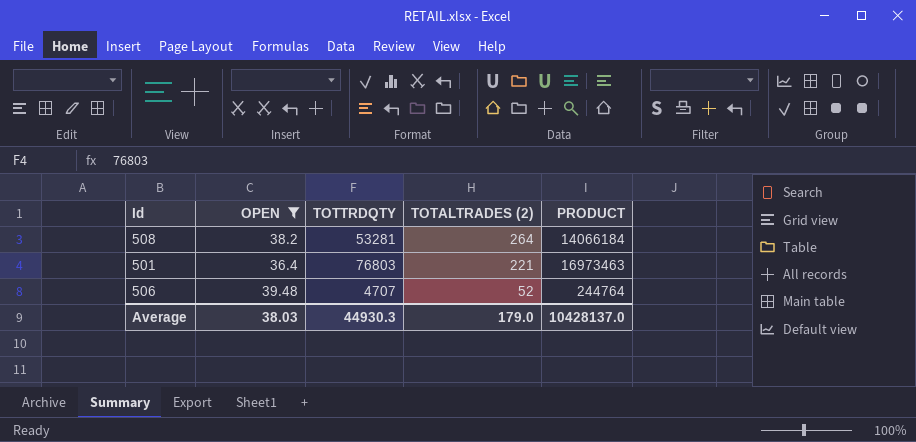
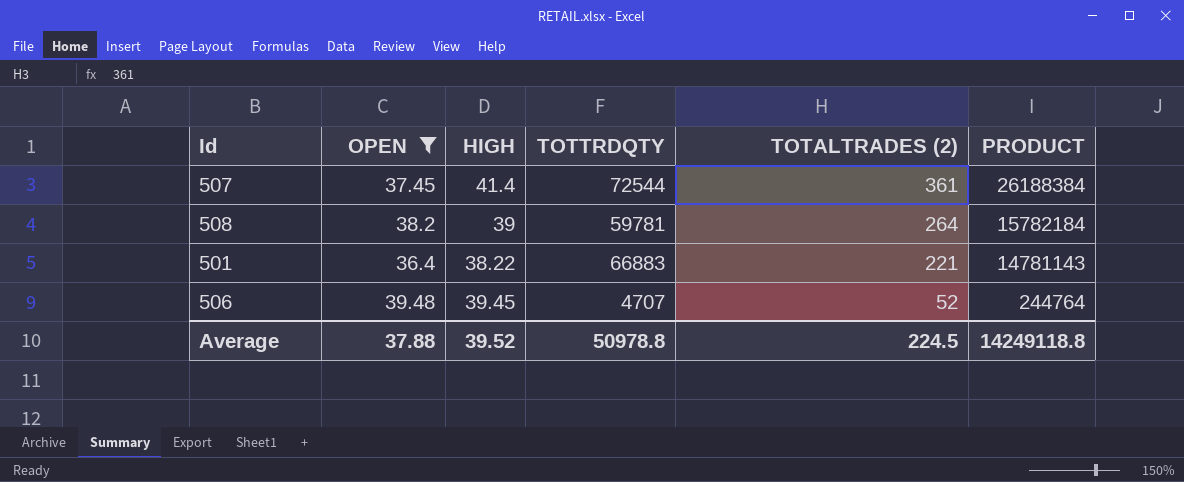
column HIGH | position: none -> 3
row 507: none -> 37.45 | 41.4 | 72544 | 361 | 26188384
508 | TOTTRDQTY: 53281 -> 59781
508 | PRODUCT: 14066184 -> 15782184
501 | TOTTRDQTY: 76803 -> 66883
501 | PRODUCT: 16973463 -> 14781143
Average | OPEN: 38.03 -> 37.88
Average | TOTTRDQTY: 44930.3 -> 50978.8
Average | TOTALTRADES (2): 179.0 -> 224.5
Average | PRODUCT: 10428137.0 -> 14249118.8

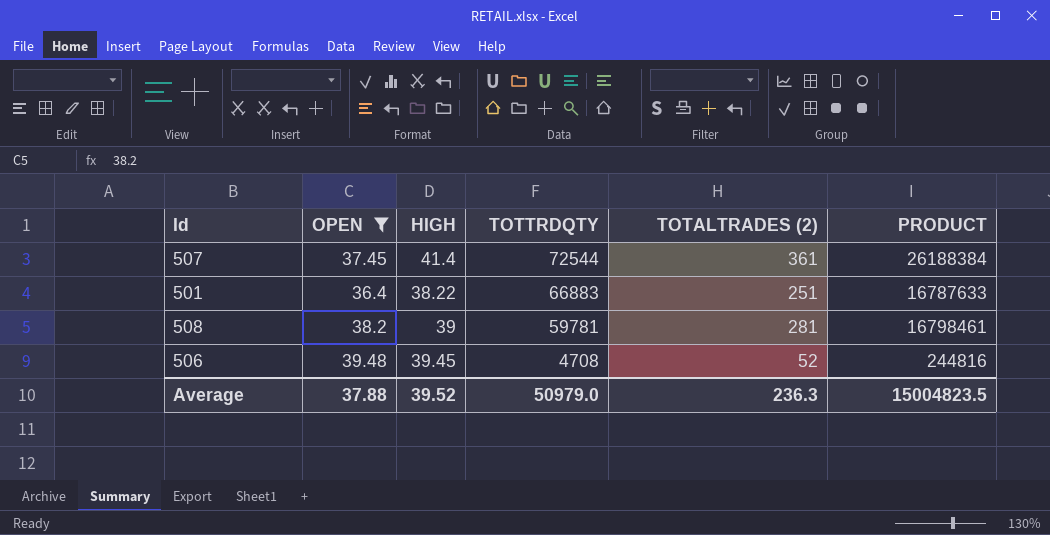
row order: TOTALTRADES (2) descending -> TOTTRDQTY descending
501 | TOTALTRADES (2): 221 -> 251
501 | PRODUCT: 14781143 -> 16787633
508 | TOTALTRADES (2): 264 -> 281
508 | PRODUCT: 15782184 -> 16798461
506 | TOTTRDQTY: 4707 -> 4708
506 | PRODUCT: 244764 -> 244816
Average | TOTTRDQTY: 50978.8 -> 50979.0
Average | TOTALTRADES (2): 224.5 -> 236.3
Average | PRODUCT: 14249118.8 -> 15004823.5

